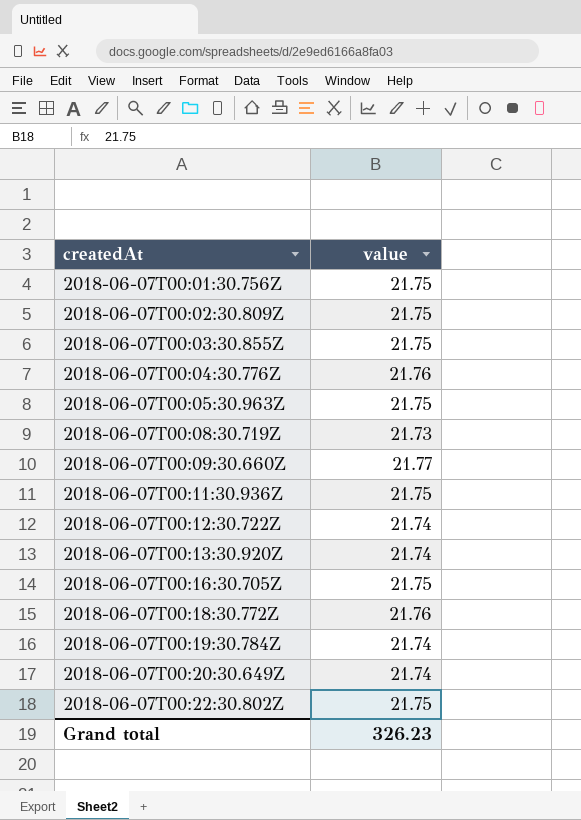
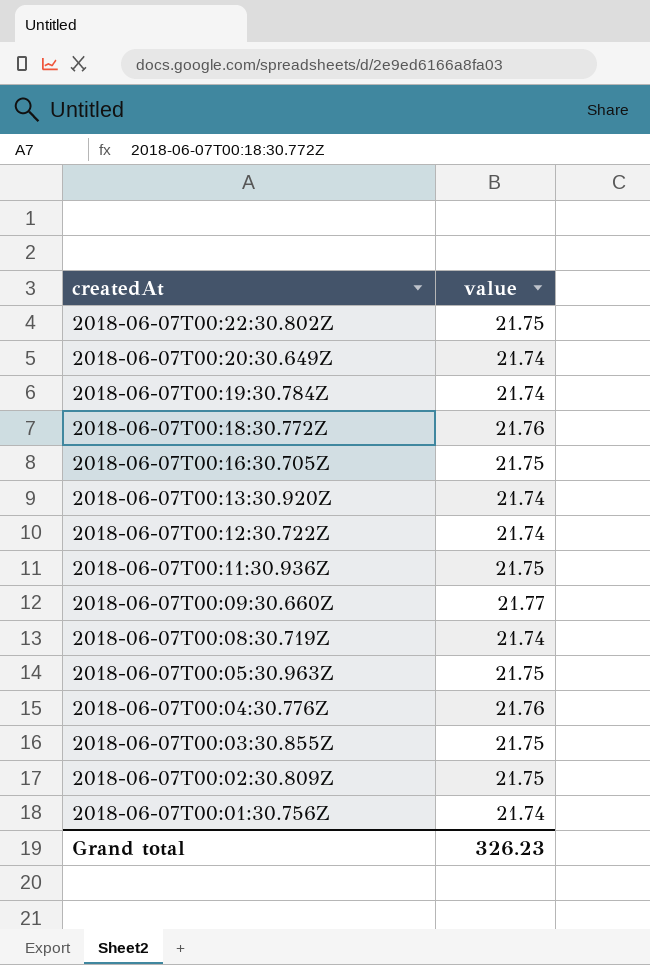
row order: createdAt ascending -> createdAt descending
2018-06-07T00:08:30.719Z | value: 21.73 -> 21.74
2018-06-07T00:01:30.756Z | value: 21.75 -> 21.74

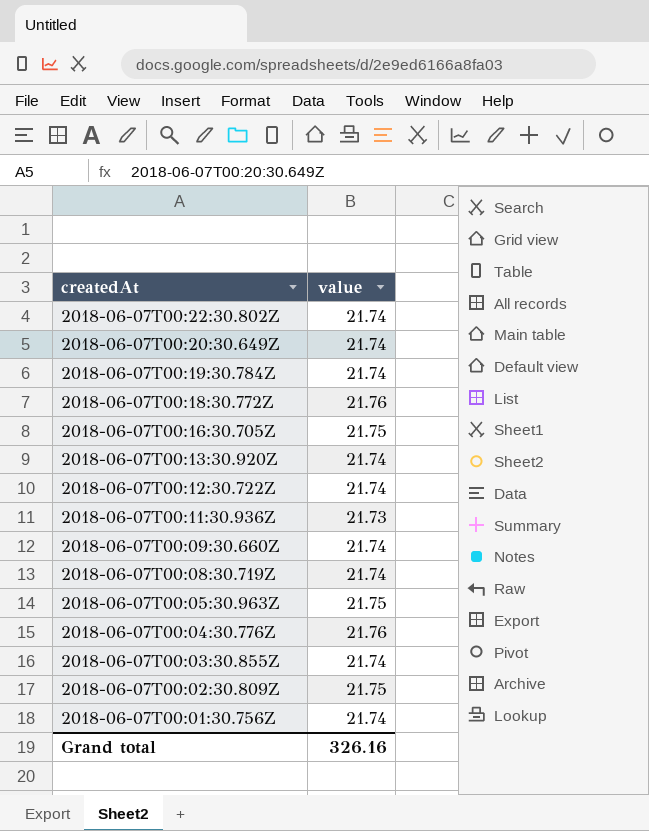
2018-06-07T00:22:30.802Z | value: 21.75 -> 21.74
2018-06-07T00:11:30.936Z | value: 21.75 -> 21.73
2018-06-07T00:09:30.660Z | value: 21.77 -> 21.74
2018-06-07T00:03:30.855Z | value: 21.75 -> 21.74
Grand total | value: 326.23 -> 326.16

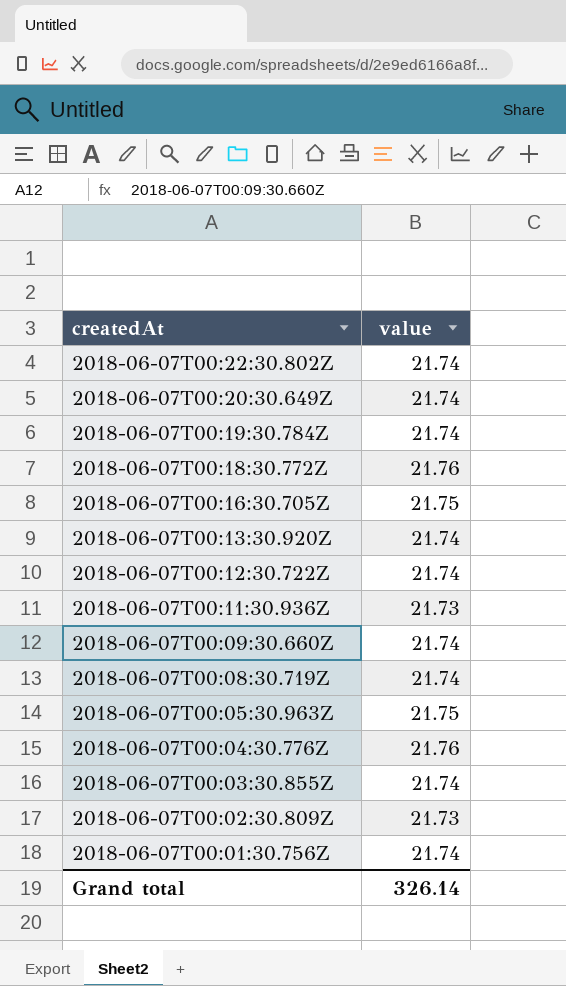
2018-06-07T00:02:30.809Z | value: 21.75 -> 21.73
Grand total | value: 326.16 -> 326.14

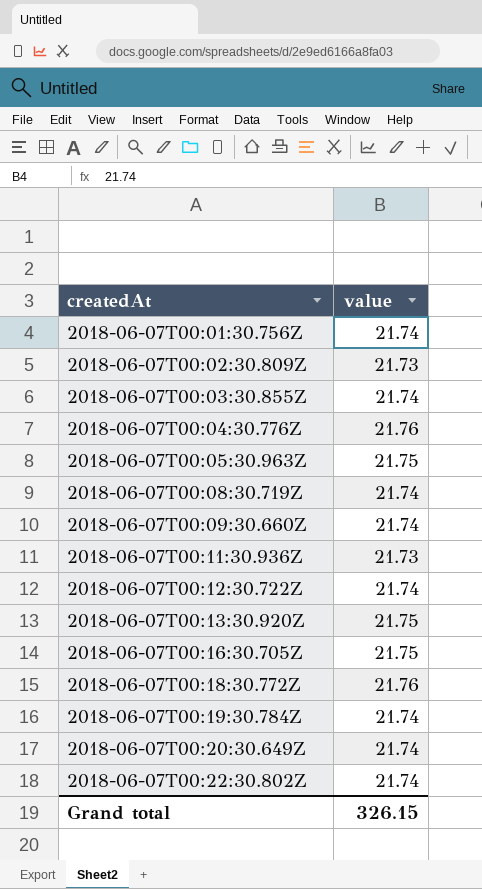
row order: createdAt descending -> createdAt ascending
2018-06-07T00:13:30.920Z | value: 21.74 -> 21.75
Grand total | value: 326.14 -> 326.15

